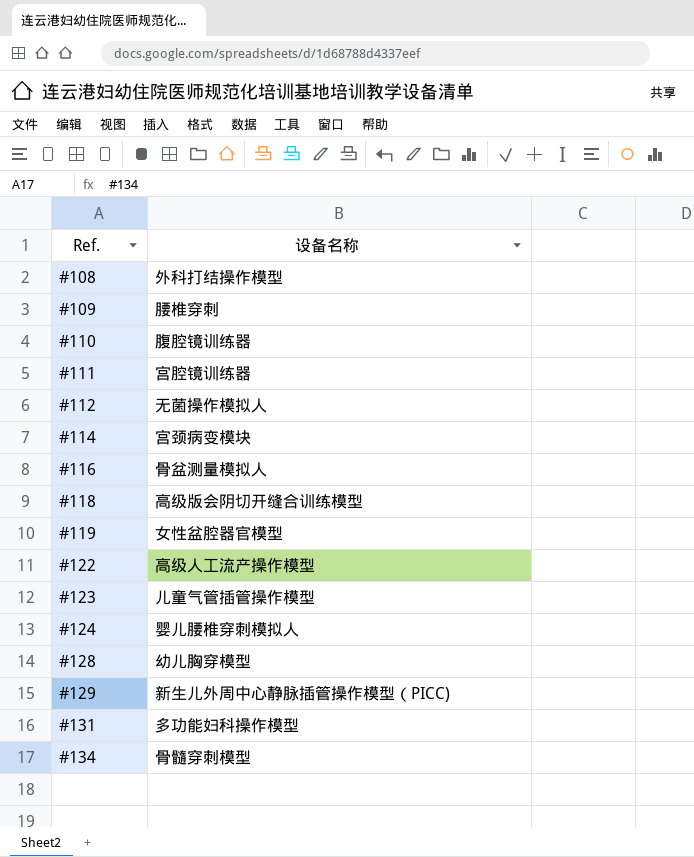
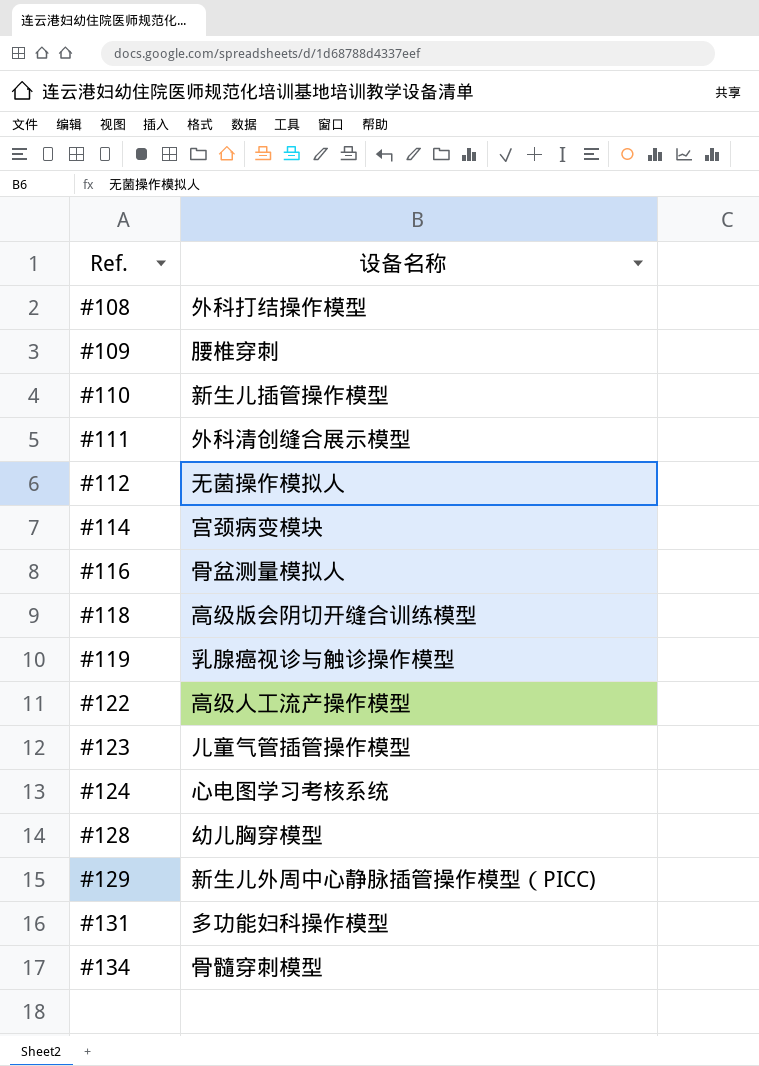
#110 | 设备名称: 腹腔镜训练器 -> 新生儿插管操作模型
#111 | 设备名称: 宫腔镜训练器 -> 外科清创缝合展示模型
#119 | 设备名称: 女性盆腔器官模型 -> 乳腺癌视诊与触诊操作模型
#124 | 设备名称: 婴儿腰椎穿刺模拟人 -> 心电图学习考核系统

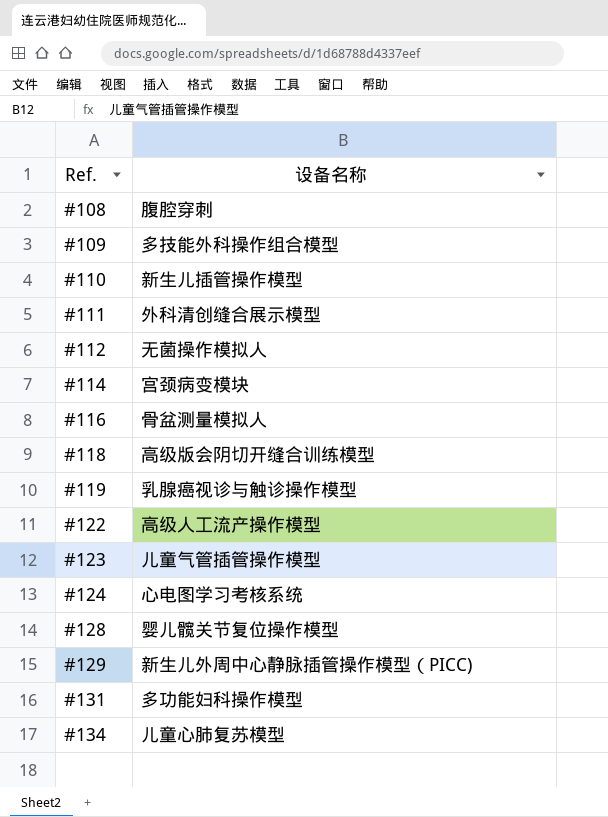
#108 | 设备名称: 外科打结操作模型 -> 腹腔穿刺
#109 | 设备名称: 腰椎穿刺 -> 多技能外科操作组合模型
#128 | 设备名称: 幼儿胸穿模型 -> 婴儿髋关节复位操作模型
#134 | 设备名称: 骨髓穿刺模型 -> 儿童心肺复苏模型

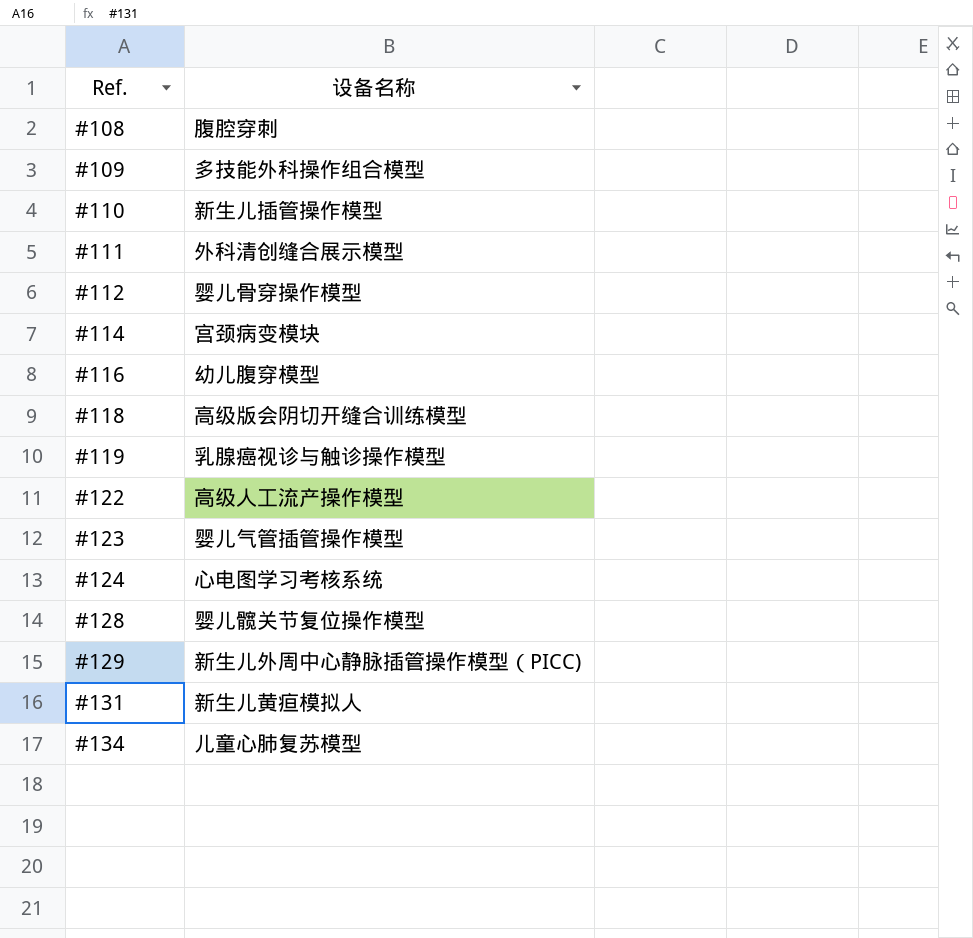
#112 | 设备名称: 无菌操作模拟人 -> 婴儿骨穿操作模型
#116 | 设备名称: 骨盆测量模拟人 -> 幼儿腹穿模型
#123 | 设备名称: 儿童气管插管操作模型 -> 婴儿气管插管操作模型
#131 | 设备名称: 多功能妇科操作模型 -> 新生儿黄疸模拟人

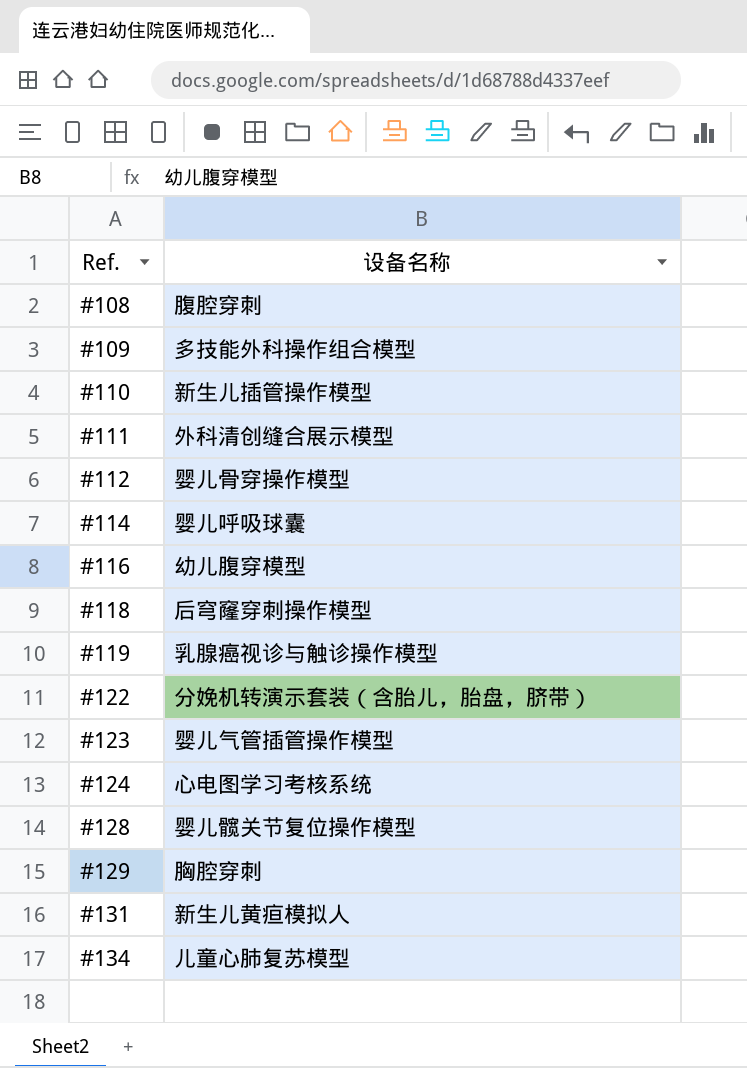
#114 | 设备名称: 宫颈病变模块 -> 婴儿呼吸球囊
#118 | 设备名称: 高级版会阴切开缝合训练模型 -> 后穹窿穿刺操作模型
#122 | 设备名称: 高级人工流产操作模型 -> 分娩机转演示套装（含胎儿，胎盘，脐带）
#129 | 设备名称: 新生儿外周中心静脉插管操作模型（PICC) -> 胸腔穿刺

